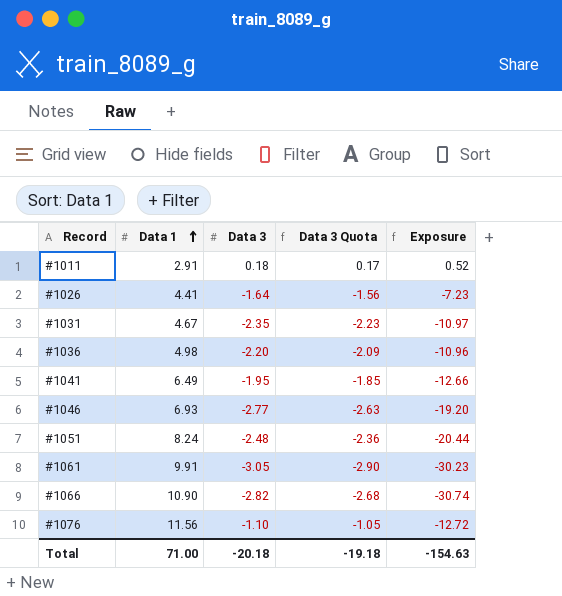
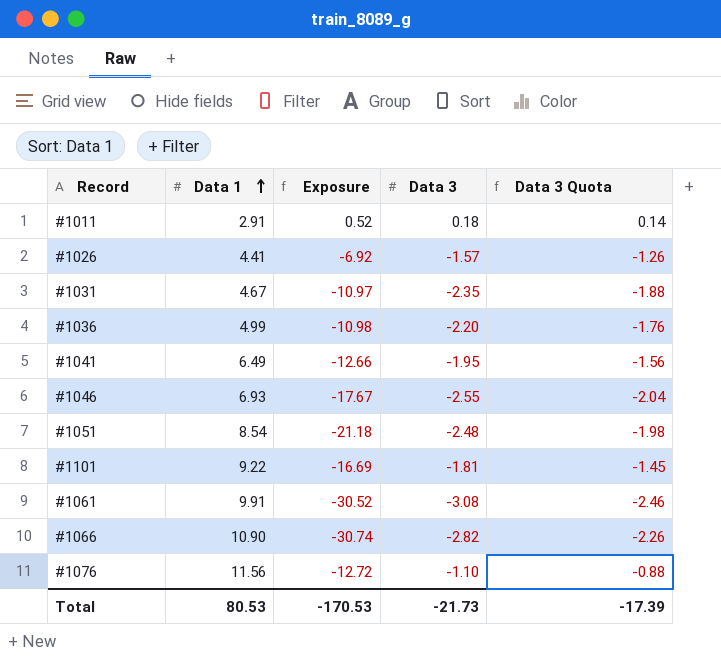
column Exposure | position: 5 -> 3
column Data 3 Quota | formula: [Data 3] * 0.95 -> [Data 3] * 0.8
#1026 | Exposure: -7.23 -> -6.92
#1026 | Data 3: -1.64 -> -1.57
#1036 | Data 1: 4.98 -> 4.99
#1036 | Exposure: -10.96 -> -10.98
#1046 | Exposure: -19.20 -> -17.67
#1046 | Data 3: -2.77 -> -2.55
#1051 | Data 1: 8.24 -> 8.54
#1051 | Exposure: -20.44 -> -21.18
row #1101: none -> 9.22 | -16.69 | -1.81 | -1.45
#1061 | Exposure: -30.23 -> -30.52
#1061 | Data 3: -3.05 -> -3.08
Total | Data 1: 71.00 -> 80.53
Total | Exposure: -154.63 -> -170.53
Total | Data 3: -20.18 -> -21.73
Total | Data 3 Quota: -19.18 -> -17.39

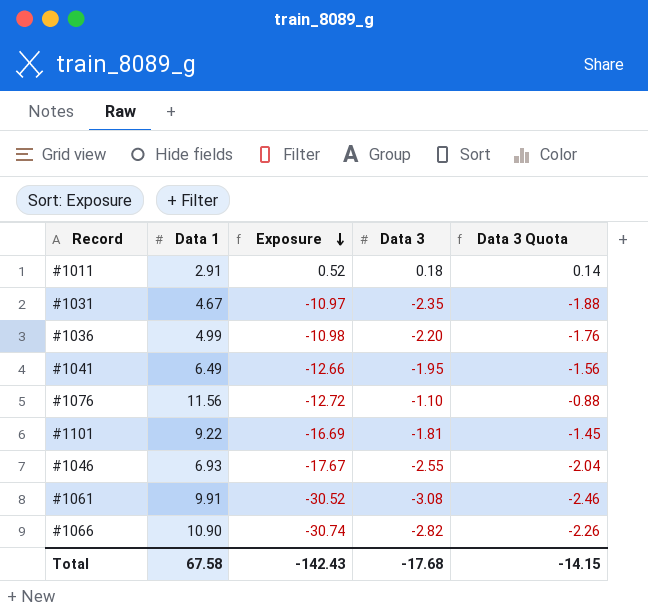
row order: Data 1 ascending -> Exposure descending
row #1026: 4.41 | -6.92 | -1.57 | -1.26 -> none
row #1051: 8.54 | -21.18 | -2.48 | -1.98 -> none
Total | Data 1: 80.53 -> 67.58
Total | Exposure: -170.53 -> -142.43
Total | Data 3: -21.73 -> -17.68
Total | Data 3 Quota: -17.39 -> -14.15

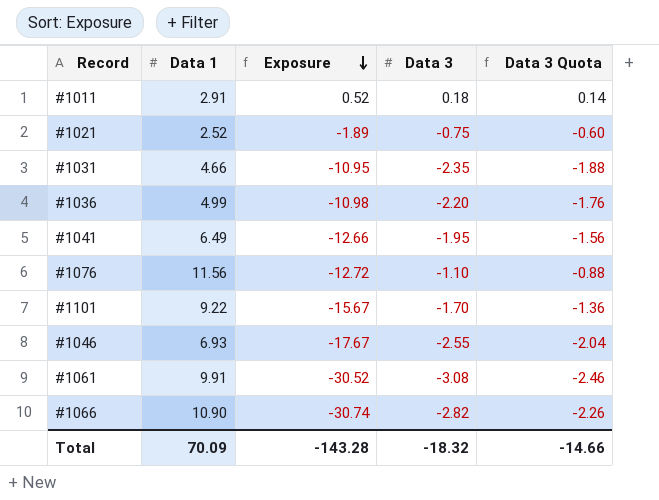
row #1021: none -> 2.52 | -1.89 | -0.75 | -0.60
#1031 | Data 1: 4.67 -> 4.66
#1031 | Exposure: -10.97 -> -10.95
#1101 | Exposure: -16.69 -> -15.67
#1101 | Data 3: -1.81 -> -1.70
#1101 | Data 3 Quota: -1.45 -> -1.36
Total | Data 1: 67.58 -> 70.09
Total | Exposure: -142.43 -> -143.28
Total | Data 3: -17.68 -> -18.32
Total | Data 3 Quota: -14.15 -> -14.66

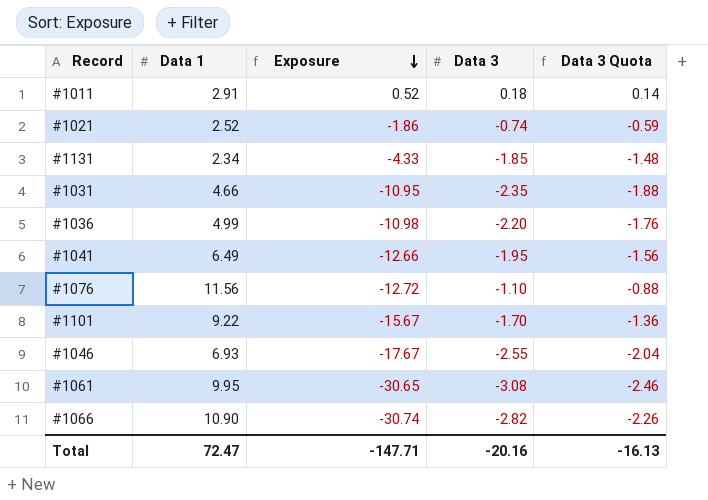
#1021 | Exposure: -1.89 -> -1.86
#1021 | Data 3: -0.75 -> -0.74
#1021 | Data 3 Quota: -0.60 -> -0.59
row #1131: none -> 2.34 | -4.33 | -1.85 | -1.48
#1061 | Data 1: 9.91 -> 9.95
#1061 | Exposure: -30.52 -> -30.65
Total | Data 1: 70.09 -> 72.47
Total | Exposure: -143.28 -> -147.71
Total | Data 3: -18.32 -> -20.16
Total | Data 3 Quota: -14.66 -> -16.13

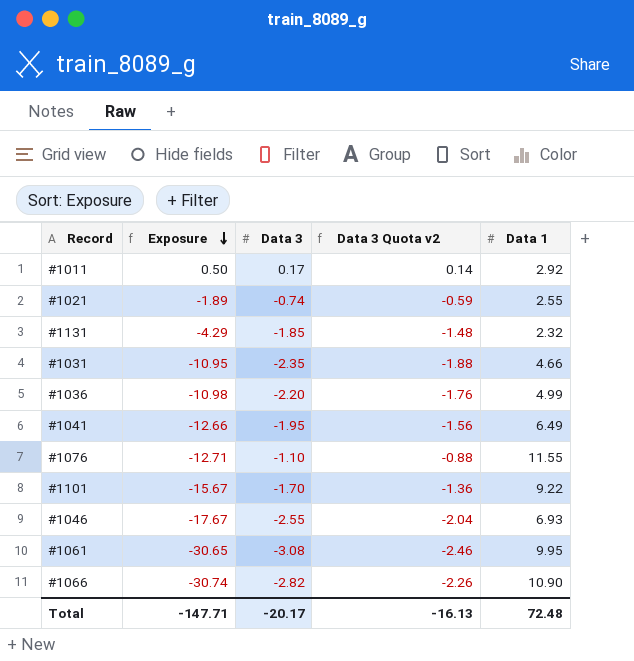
column name: Data 3 Quota -> Data 3 Quota v2
column Data 1 | position: 2 -> 5
#1011 | Exposure: 0.52 -> 0.50
#1011 | Data 3: 0.18 -> 0.17
#1011 | Data 1: 2.91 -> 2.92
#1021 | Exposure: -1.86 -> -1.89
#1021 | Data 1: 2.52 -> 2.55
#1131 | Exposure: -4.33 -> -4.29
#1131 | Data 1: 2.34 -> 2.32
#1076 | Exposure: -12.72 -> -12.71
#1076 | Data 1: 11.56 -> 11.55
Total | Data 3: -20.16 -> -20.17
Total | Data 1: 72.47 -> 72.48

